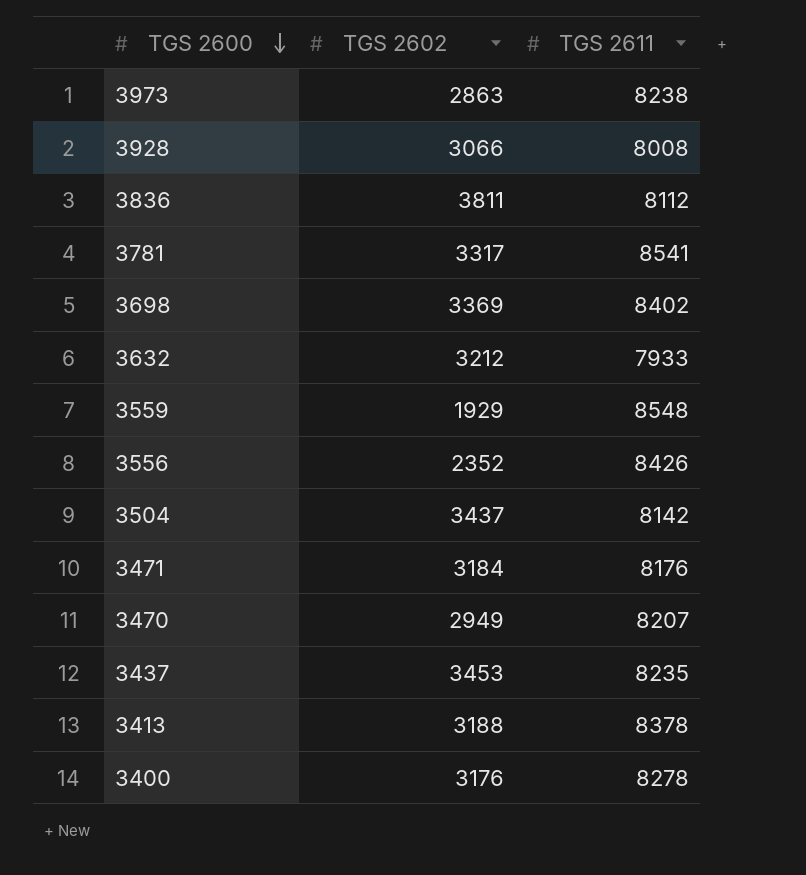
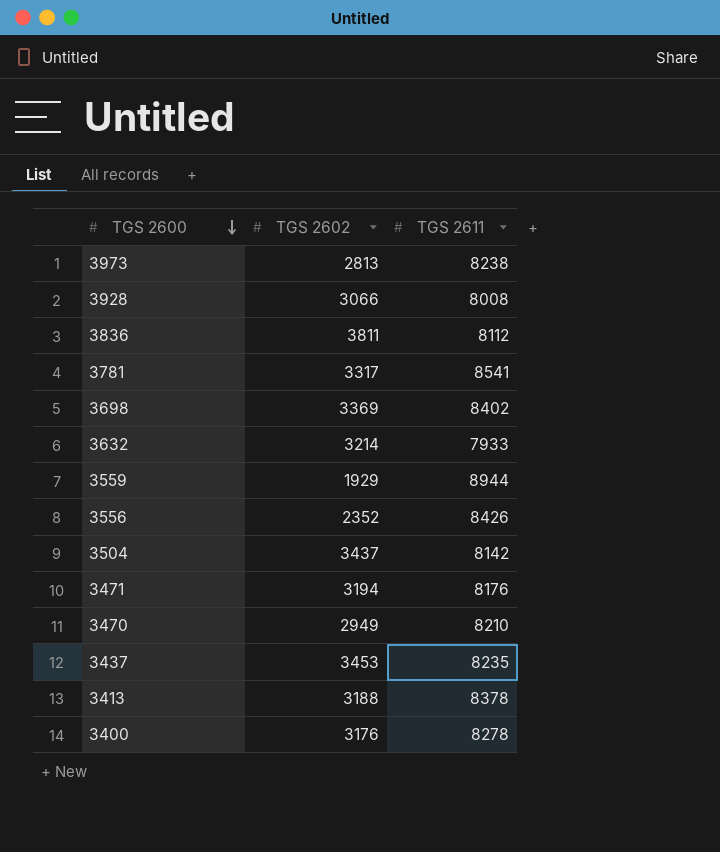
3973 | TGS 2602: 2863 -> 2813
3632 | TGS 2602: 3212 -> 3214
3559 | TGS 2611: 8548 -> 8944
3471 | TGS 2602: 3184 -> 3194
3470 | TGS 2611: 8207 -> 8210

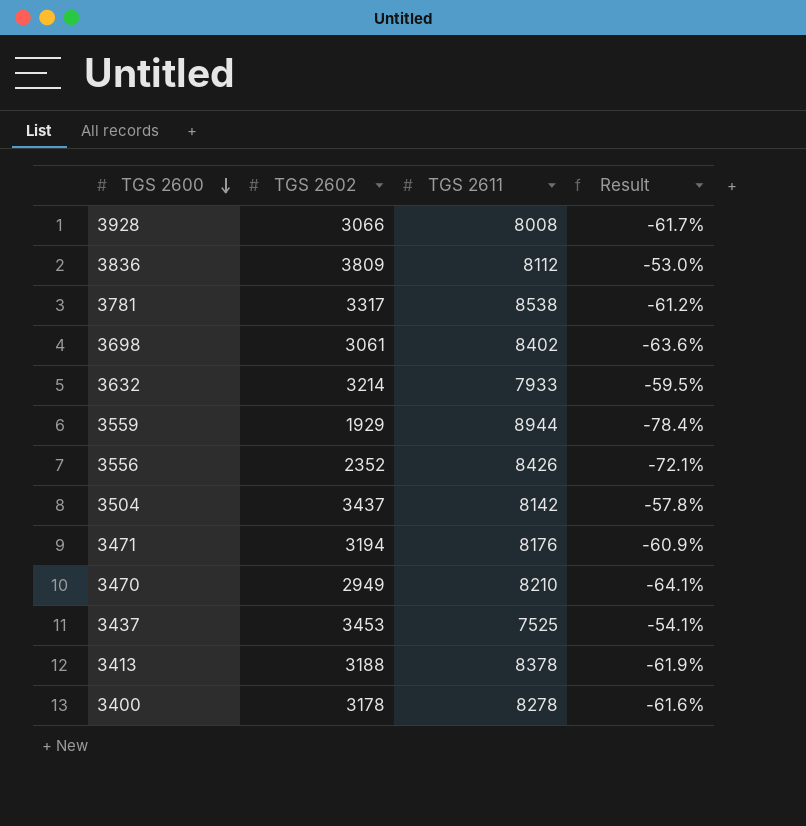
column Result | formula: none -> ([TGS 2602] - [TGS 2611]) / [TGS 2611]
row 3973: 2813 | 8238 -> none
3836 | TGS 2602: 3811 -> 3809
3781 | TGS 2611: 8541 -> 8538
3698 | TGS 2602: 3369 -> 3061
3437 | TGS 2611: 8235 -> 7525
3400 | TGS 2602: 3176 -> 3178

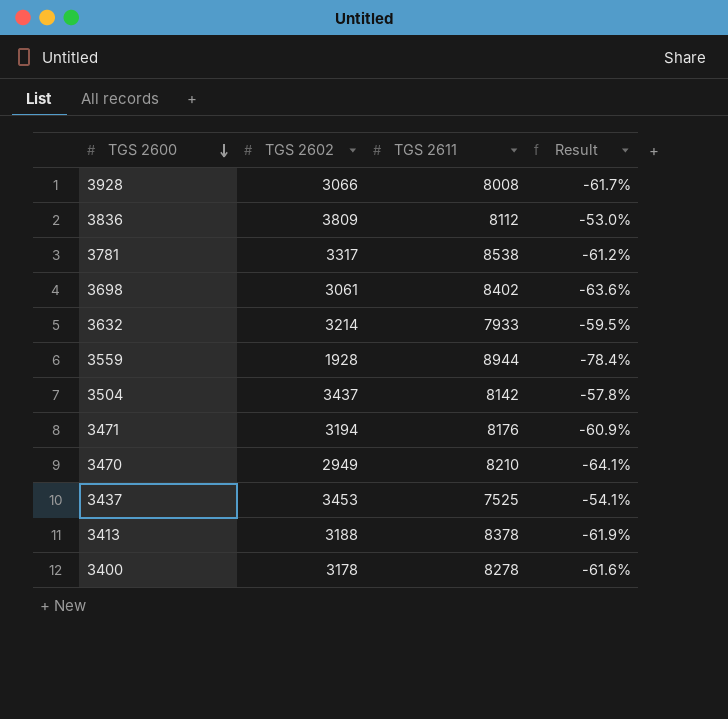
row 3556: 2352 | 8426 | -72.1% -> none
3559 | TGS 2602: 1929 -> 1928

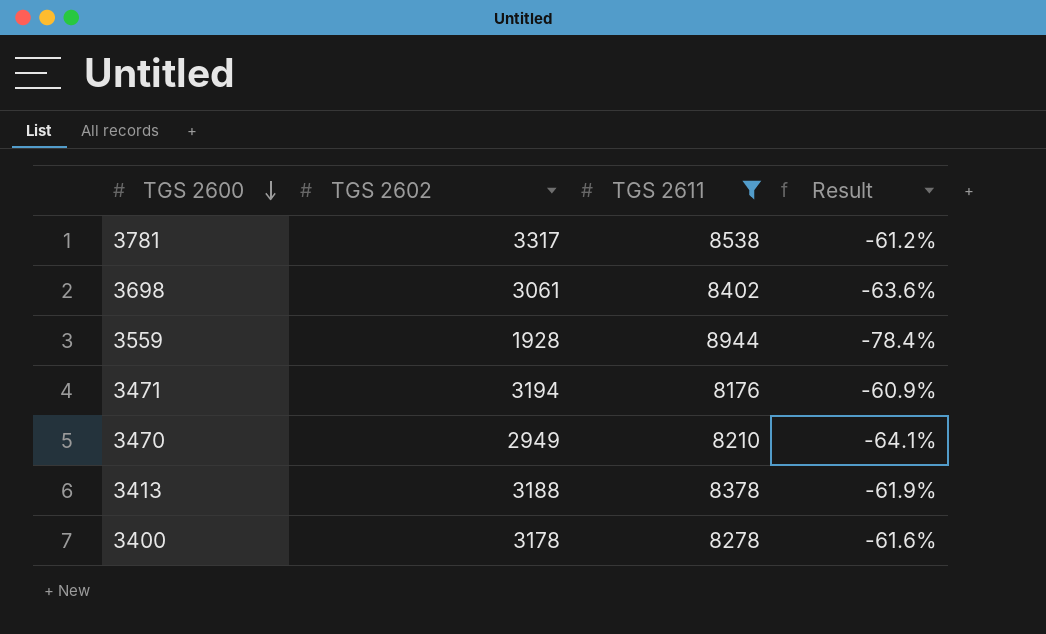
filter: none -> TGS 2611 >= 8176

